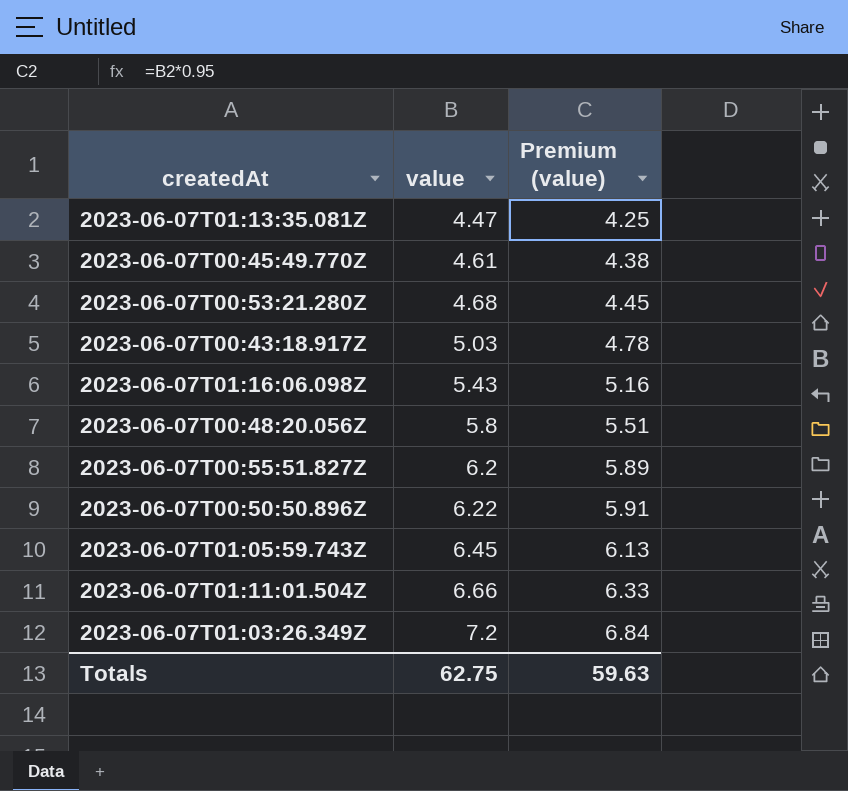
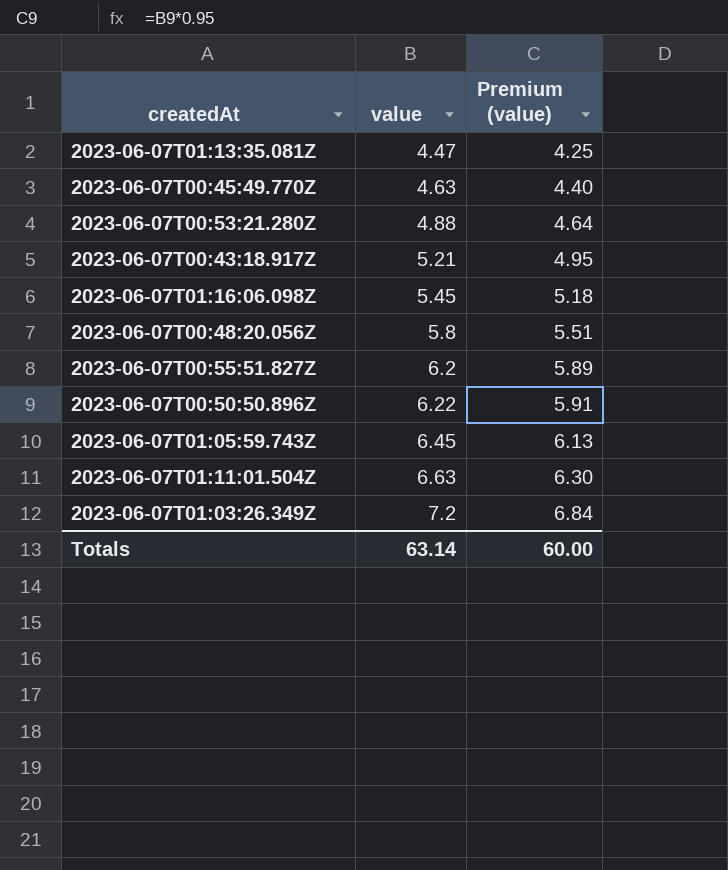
2023-06-07T00:45:49.770Z | value: 4.61 -> 4.63
2023-06-07T00:45:49.770Z | Premium (value): 4.38 -> 4.40
2023-06-07T00:53:21.280Z | value: 4.68 -> 4.88
2023-06-07T00:53:21.280Z | Premium (value): 4.45 -> 4.64
2023-06-07T00:43:18.917Z | value: 5.03 -> 5.21
2023-06-07T00:43:18.917Z | Premium (value): 4.78 -> 4.95
2023-06-07T01:16:06.098Z | value: 5.43 -> 5.45
2023-06-07T01:16:06.098Z | Premium (value): 5.16 -> 5.18
2023-06-07T01:11:01.504Z | value: 6.66 -> 6.63
2023-06-07T01:11:01.504Z | Premium (value): 6.33 -> 6.30
Totals | value: 62.75 -> 63.14
Totals | Premium (value): 59.63 -> 60.00

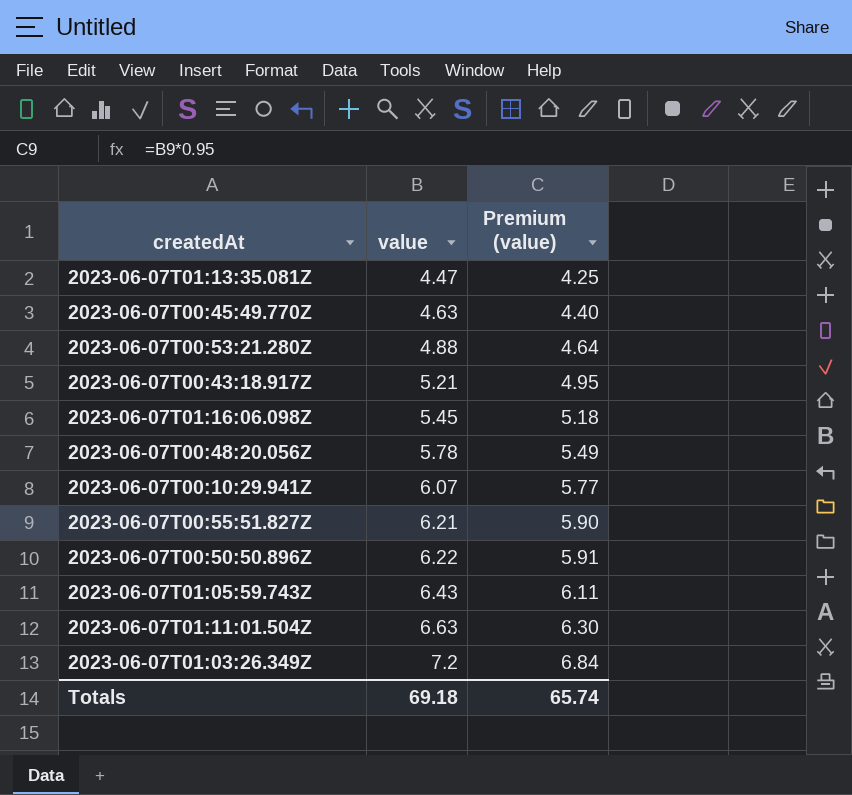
2023-06-07T00:48:20.056Z | value: 5.8 -> 5.78
2023-06-07T00:48:20.056Z | Premium (value): 5.51 -> 5.49
row 2023-06-07T00:10:29.941Z: none -> 6.07 | 5.77
2023-06-07T00:55:51.827Z | value: 6.2 -> 6.21
2023-06-07T00:55:51.827Z | Premium (value): 5.89 -> 5.90
2023-06-07T01:05:59.743Z | value: 6.45 -> 6.43
2023-06-07T01:05:59.743Z | Premium (value): 6.13 -> 6.11
Totals | value: 63.14 -> 69.18
Totals | Premium (value): 60.00 -> 65.74

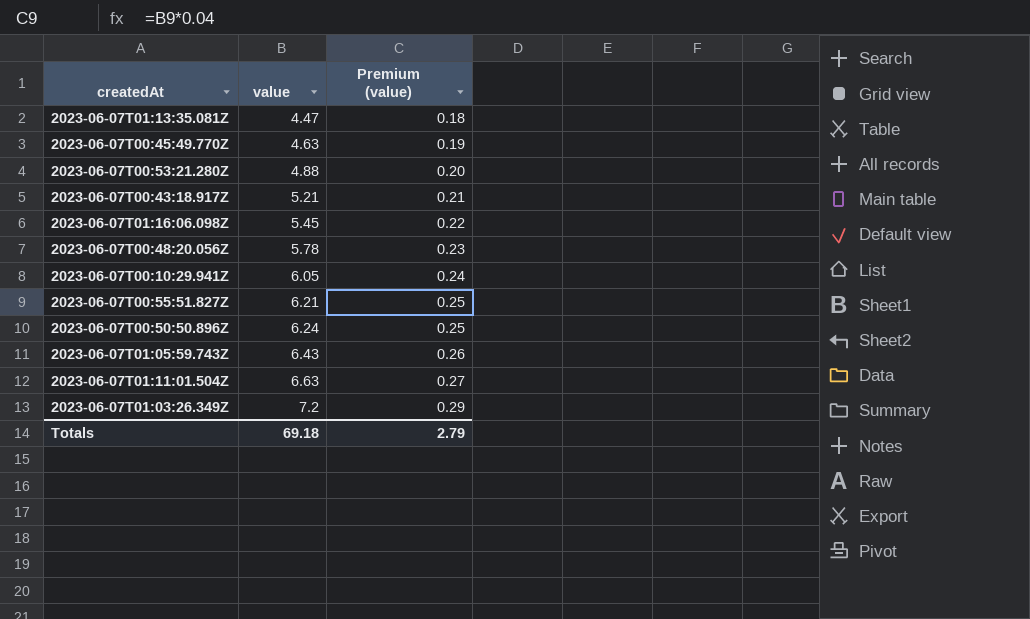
column Premium (value) | formula: [value] * 0.95 -> [value] * 0.04
2023-06-07T00:10:29.941Z | value: 6.07 -> 6.05
2023-06-07T00:50:50.896Z | value: 6.22 -> 6.24
Totals | Premium (value): 65.74 -> 2.79

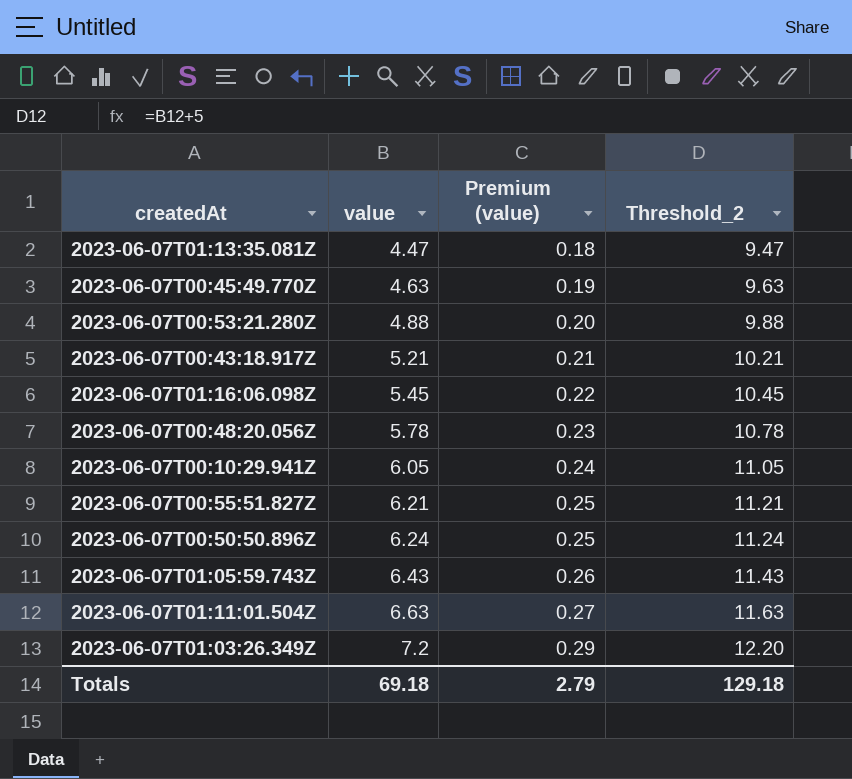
column Threshold_2 | formula: none -> [value] + 5

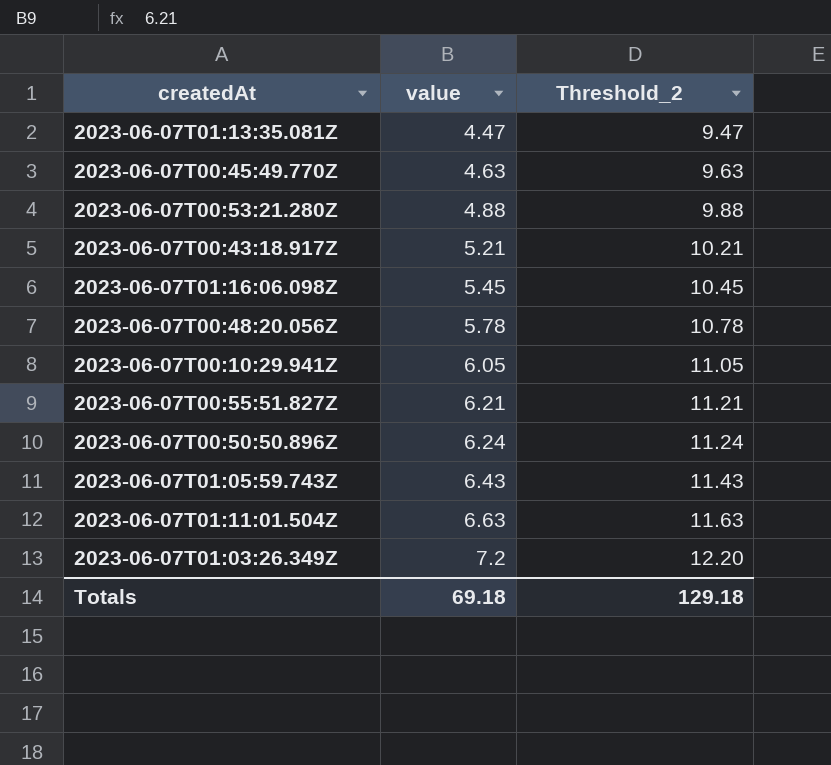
column Premium (value) | formula: [value] * 0.04 -> none

